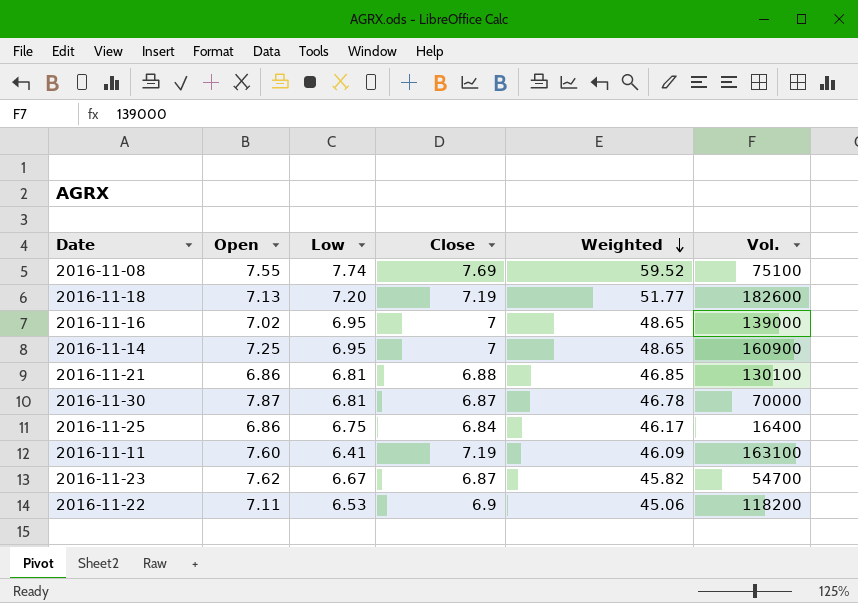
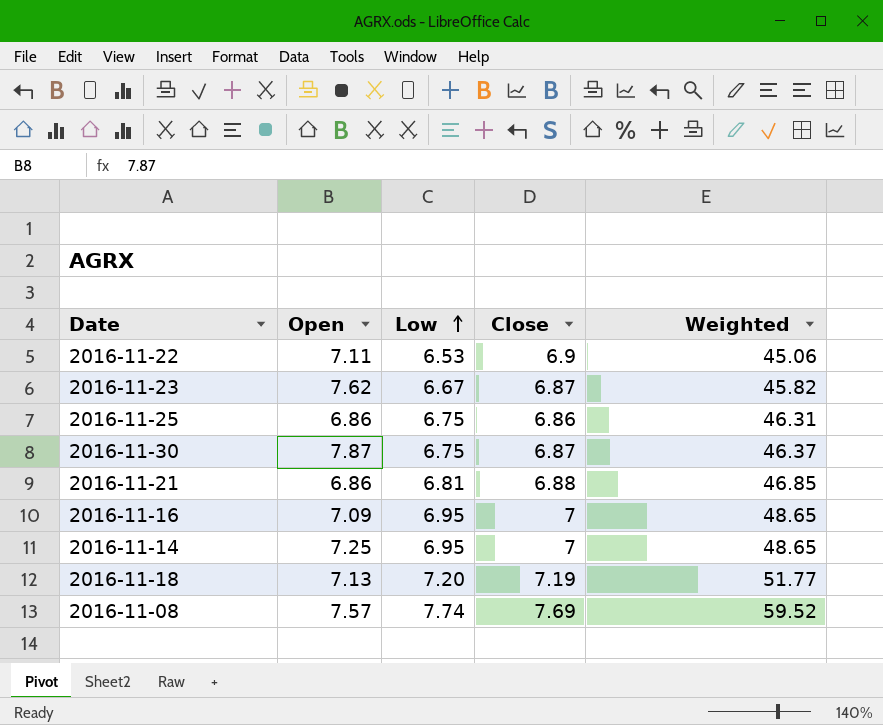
row order: Weighted descending -> Low ascending
column Vol. | position: 6 -> none
row 2016-11-11: 7.60 | 6.41 | 7.19 | 46.09 | 163100 -> none
2016-11-25 | Close: 6.84 -> 6.86
2016-11-25 | Weighted: 46.17 -> 46.31
2016-11-30 | Low: 6.81 -> 6.75
2016-11-30 | Weighted: 46.78 -> 46.37
2016-11-16 | Open: 7.02 -> 7.09
2016-11-08 | Open: 7.55 -> 7.57

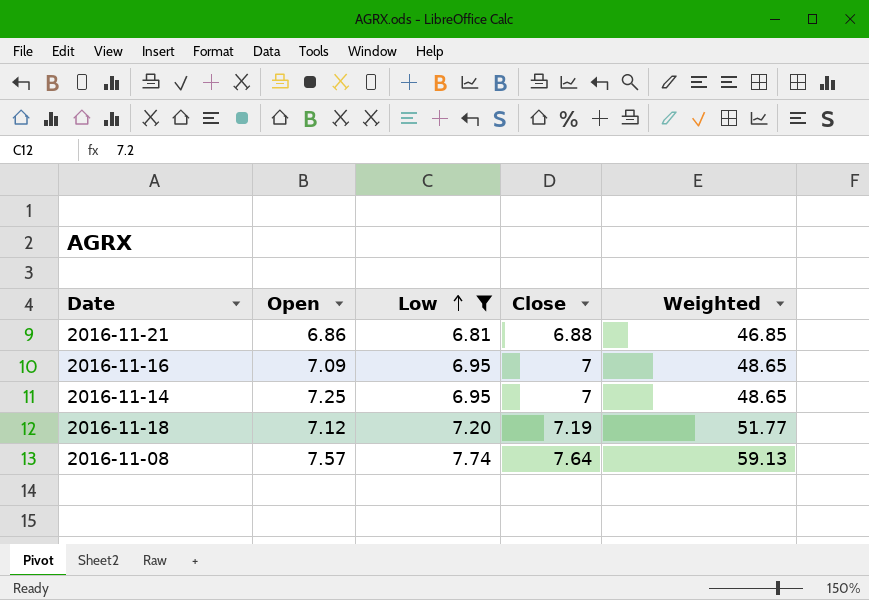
filter: none -> Low >= 6.81
2016-11-18 | Open: 7.13 -> 7.12
2016-11-08 | Close: 7.69 -> 7.64
2016-11-08 | Weighted: 59.52 -> 59.13

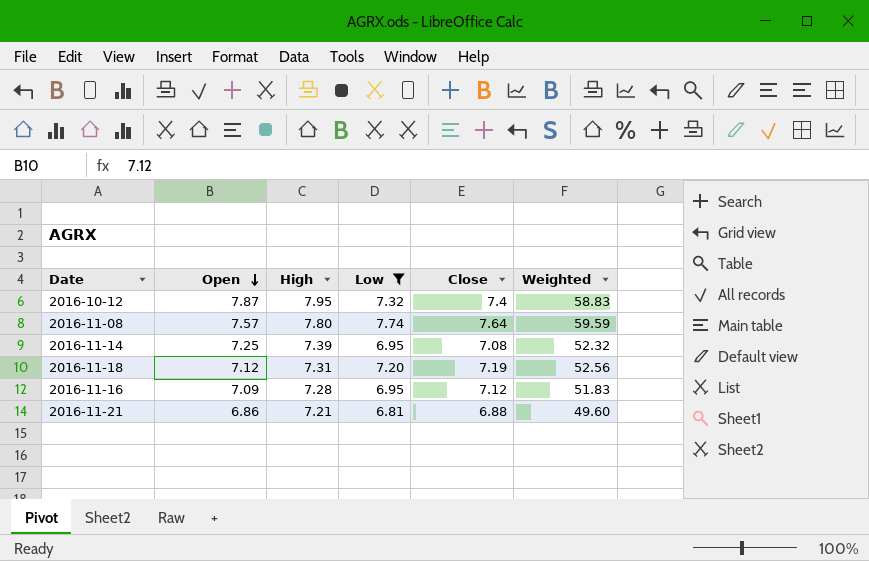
row order: Low ascending -> Open descending
column High | position: none -> 3
column Weighted | formula: [Low] * [Close] -> [High] * [Close]
row 2016-10-12: none -> 7.87 | 7.95 | 7.32 | 7.4 | 58.83
2016-11-14 | Close: 7 -> 7.08
2016-11-16 | Close: 7 -> 7.12

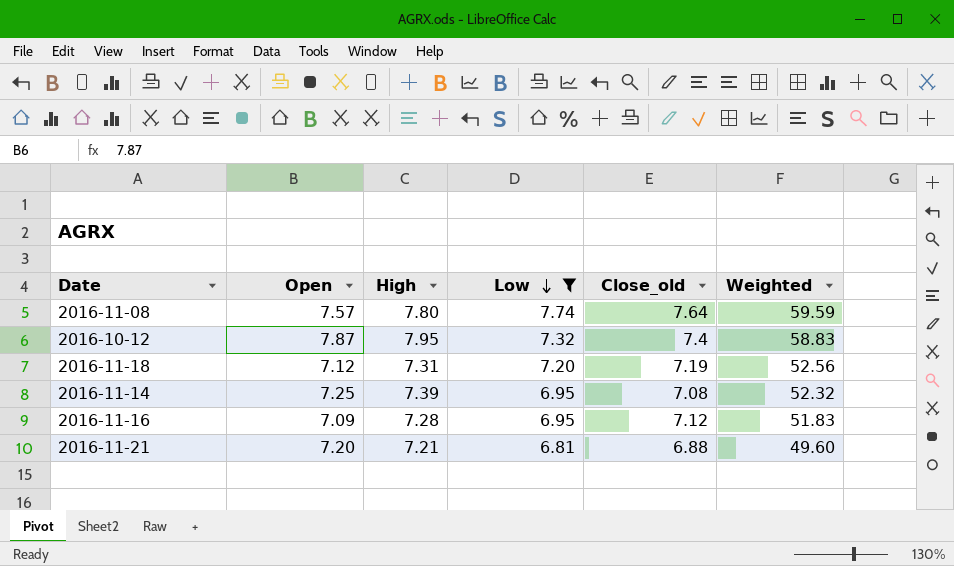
row order: Open descending -> Low descending
column name: Close -> Close_old
2016-11-21 | Open: 6.86 -> 7.20

